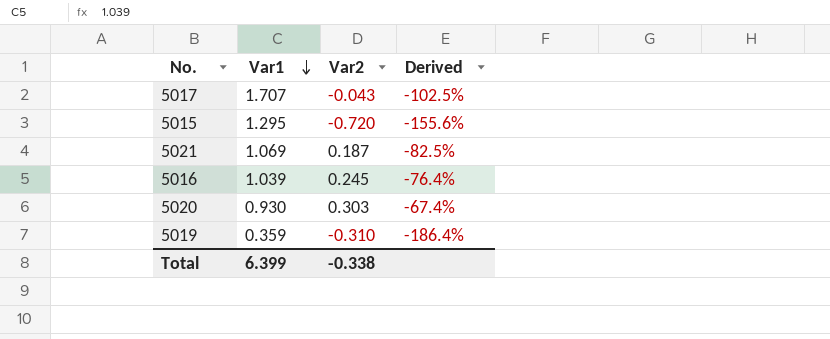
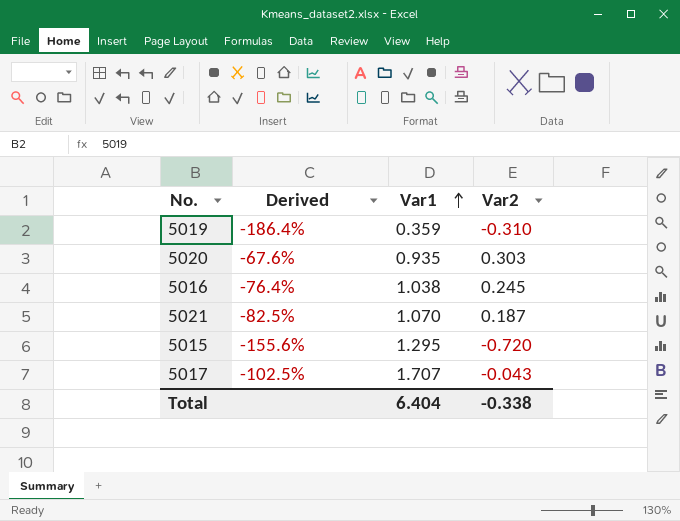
row order: Var1 descending -> Var1 ascending
column Derived | position: 4 -> 2
5020 | Derived: -67.4% -> -67.6%
5020 | Var1: 0.930 -> 0.935
5016 | Var1: 1.039 -> 1.038
5021 | Var1: 1.069 -> 1.070
Total | Var1: 6.399 -> 6.404

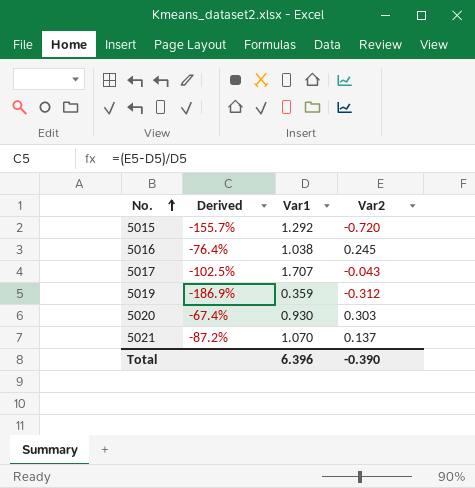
row order: Var1 ascending -> No. ascending
5015 | Derived: -155.6% -> -155.7%
5015 | Var1: 1.295 -> 1.292
5019 | Derived: -186.4% -> -186.9%
5019 | Var2: -0.310 -> -0.312
5020 | Derived: -67.6% -> -67.4%
5020 | Var1: 0.935 -> 0.930
5021 | Derived: -82.5% -> -87.2%
5021 | Var2: 0.187 -> 0.137
Total | Var1: 6.404 -> 6.396
Total | Var2: -0.338 -> -0.390

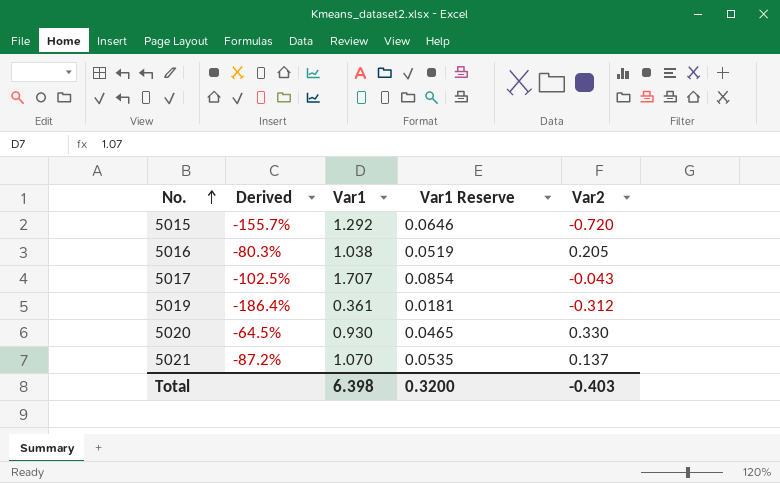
column Var1 Reserve | formula: none -> [Var1] * 0.05
5016 | Derived: -76.4% -> -80.3%
5016 | Var2: 0.245 -> 0.205
5019 | Derived: -186.9% -> -186.4%
5019 | Var1: 0.359 -> 0.361
5020 | Derived: -67.4% -> -64.5%
5020 | Var2: 0.303 -> 0.330
Total | Var1: 6.396 -> 6.398
Total | Var2: -0.390 -> -0.403

